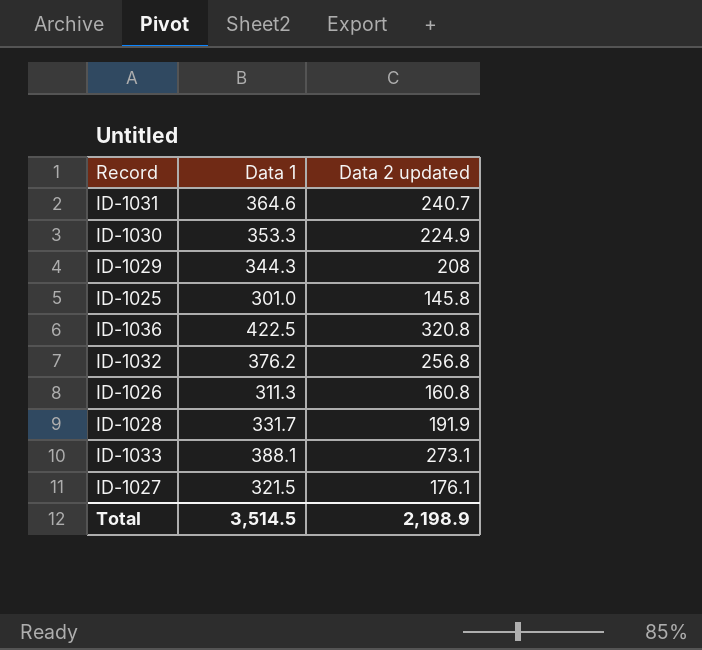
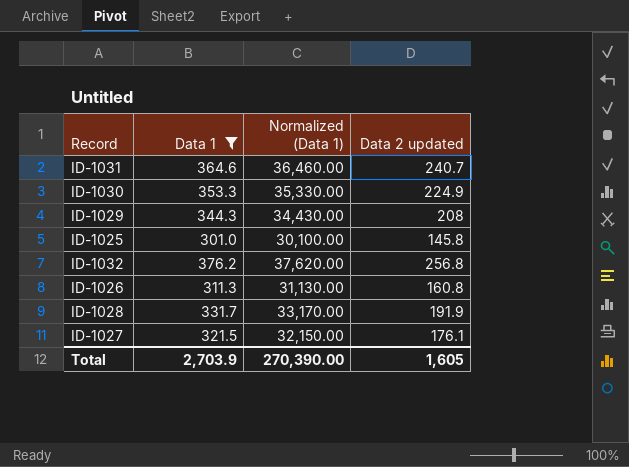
filter: none -> Data 1 <= 376.2
column Normalized (Data 1) | formula: none -> [Data 1] * 100
Total | Data 1: 3,514.5 -> 2,703.9
Total | Data 2 updated: 2,198.9 -> 1,605

